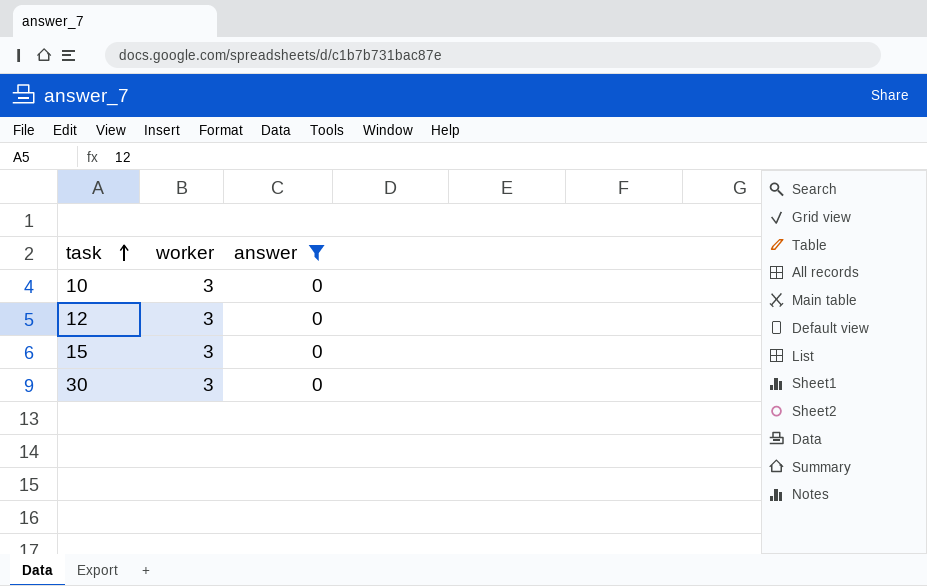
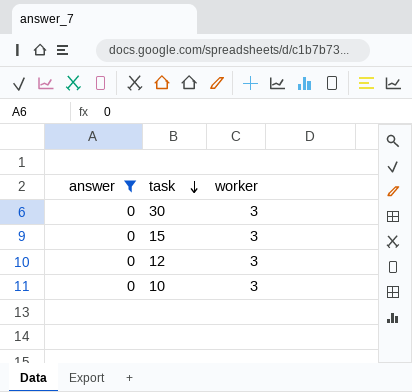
row order: task ascending -> task descending
column answer | position: 3 -> 1

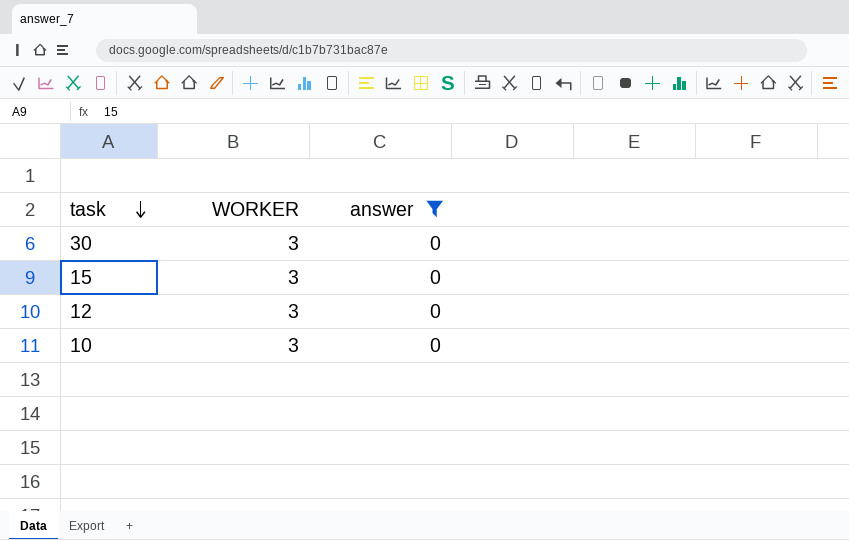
column name: worker -> WORKER
column answer | position: 1 -> 3

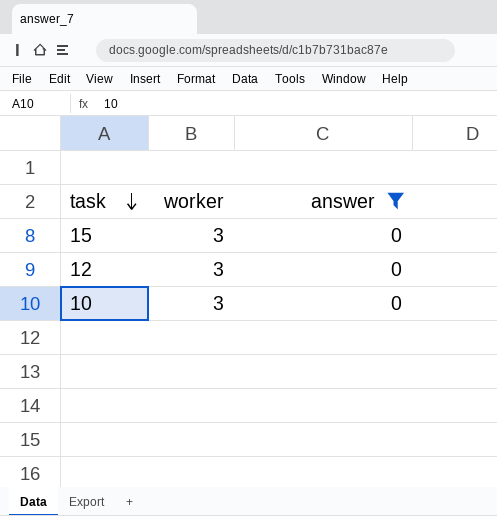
column name: WORKER -> worker
row 30: 3 | 0 -> none

